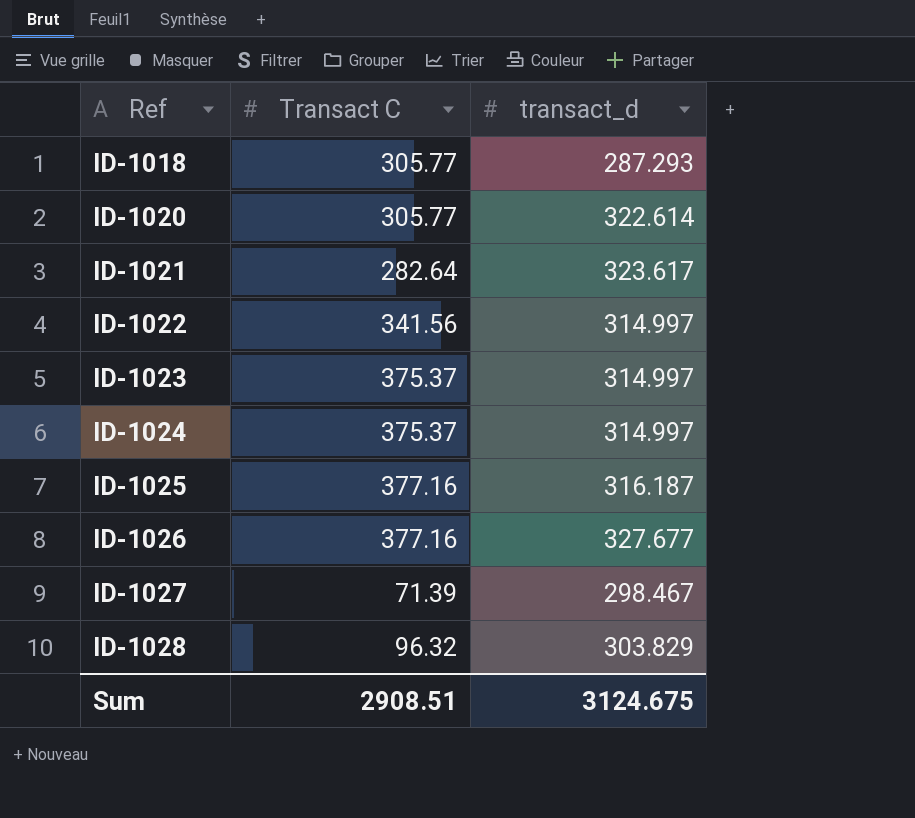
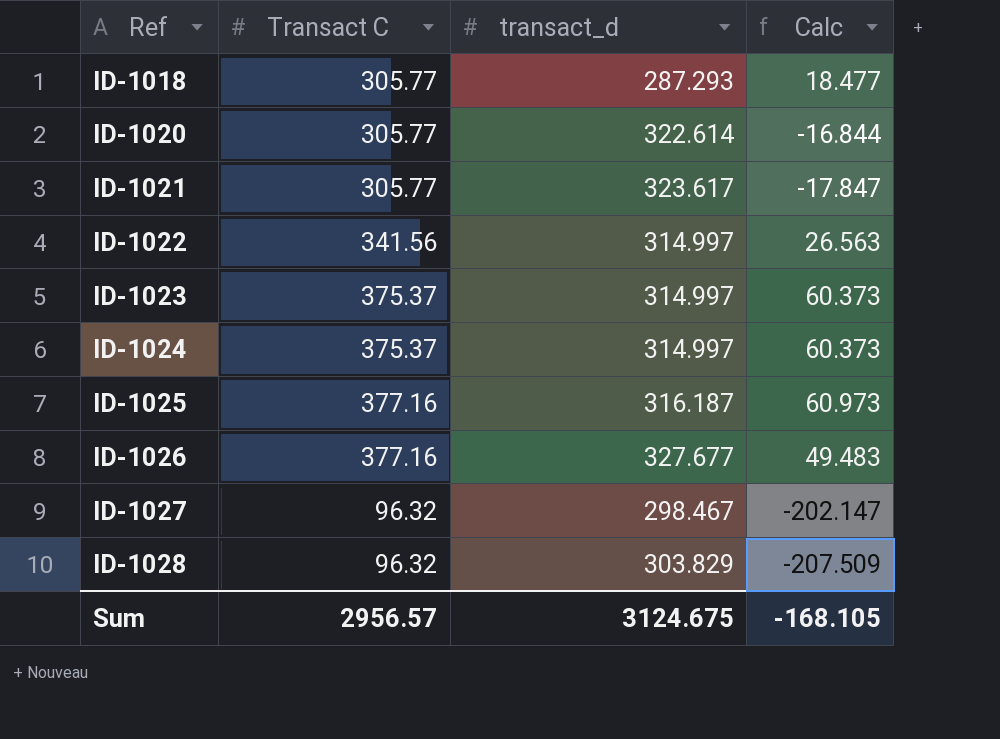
column Calc | formula: none -> [Transact C] - [transact_d]
ID-1021 | Transact C: 282.64 -> 305.77
ID-1027 | Transact C: 71.39 -> 96.32
Sum | Transact C: 2908.51 -> 2956.57

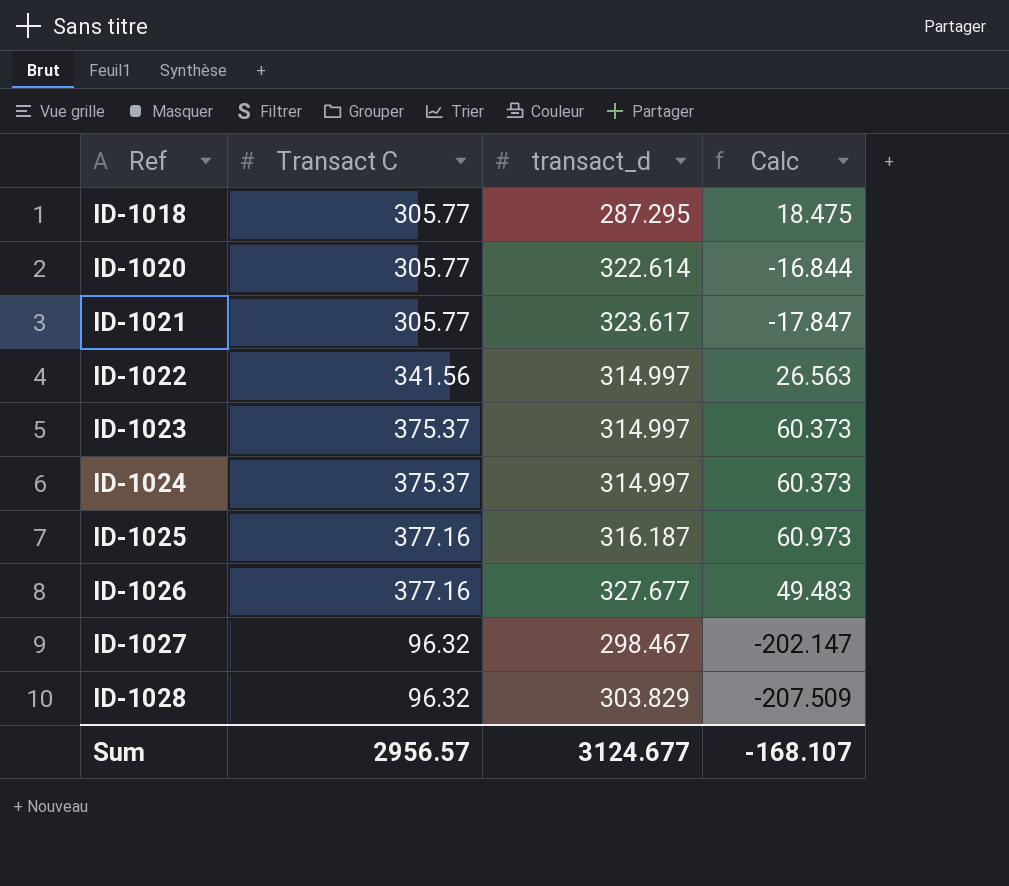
ID-1018 | transact_d: 287.293 -> 287.295
ID-1018 | Calc: 18.477 -> 18.475
Sum | transact_d: 3124.675 -> 3124.677
Sum | Calc: -168.105 -> -168.107

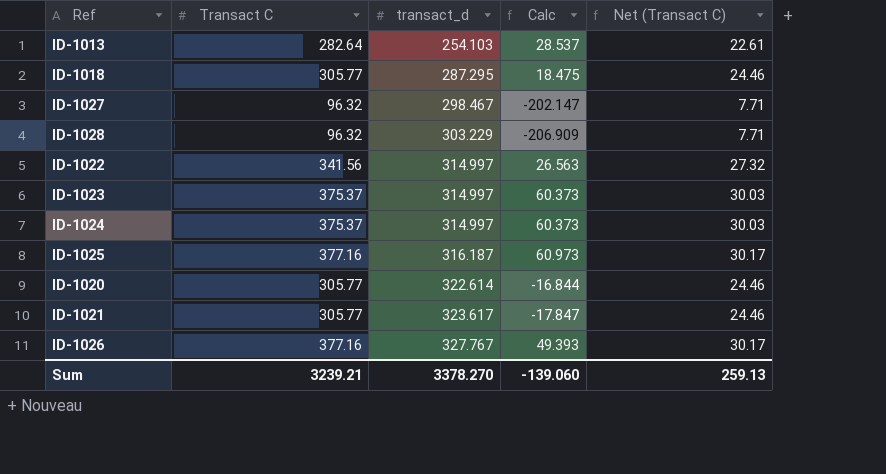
row order: Ref ascending -> transact_d ascending
column Net (Transact C) | formula: none -> [Transact C] * 0.08
row ID-1013: none -> 282.64 | 254.103 | 28.537 | 22.61
ID-1028 | transact_d: 303.829 -> 303.229
ID-1028 | Calc: -207.509 -> -206.909
ID-1026 | transact_d: 327.677 -> 327.767
ID-1026 | Calc: 49.483 -> 49.393
Sum | Transact C: 2956.57 -> 3239.21
Sum | transact_d: 3124.677 -> 3378.270
Sum | Calc: -168.107 -> -139.060

